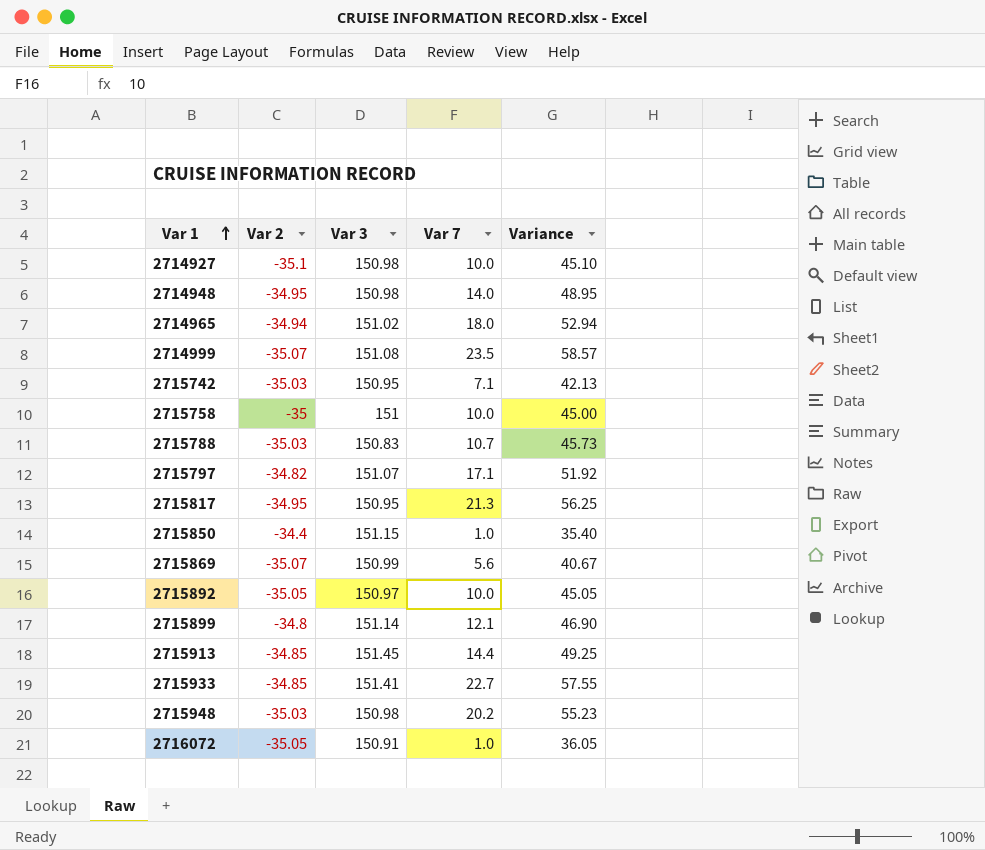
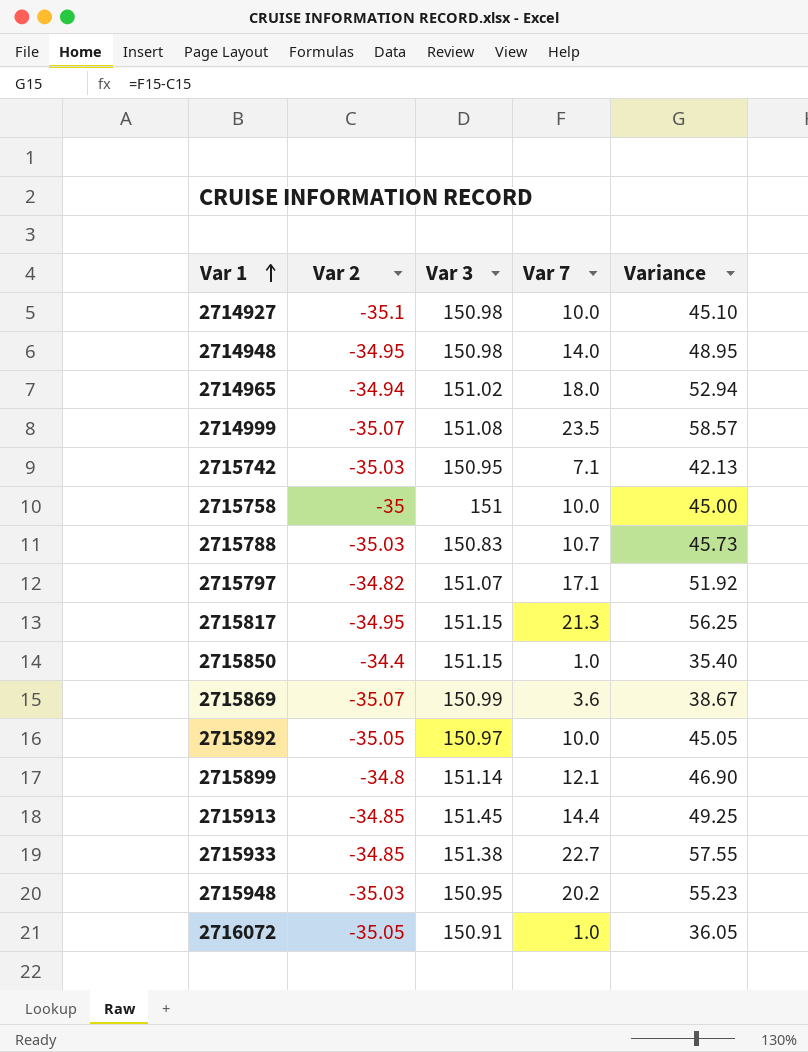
2715817 | Var 3: 150.95 -> 151.15
2715869 | Var 7: 5.6 -> 3.6
2715869 | Variance: 40.67 -> 38.67
2715933 | Var 3: 151.41 -> 151.38
2715948 | Var 3: 150.98 -> 150.95

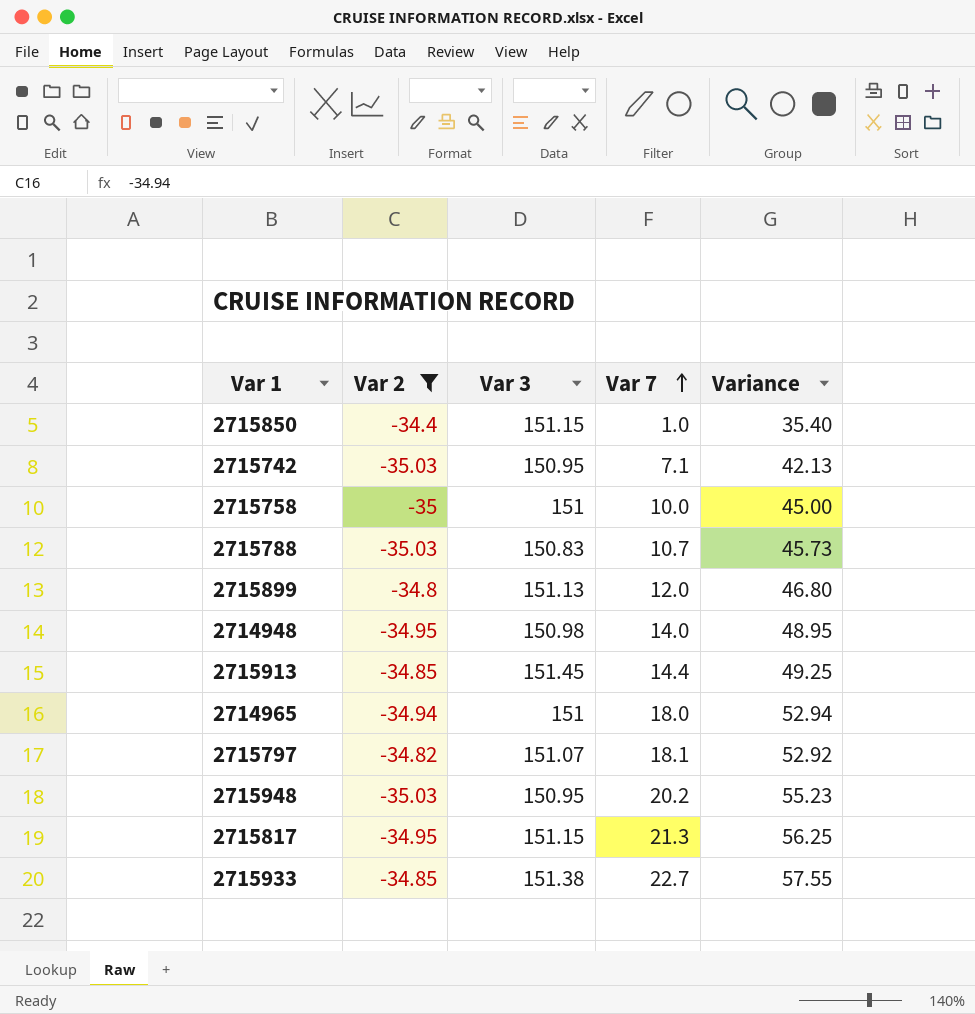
filter: none -> Var 2 >= -35.03
row order: Var 1 ascending -> Var 7 ascending
2715899 | Var 3: 151.14 -> 151.13
2715899 | Var 7: 12.1 -> 12.0
2715899 | Variance: 46.90 -> 46.80
2714965 | Var 3: 151.02 -> 151
2715797 | Var 7: 17.1 -> 18.1
2715797 | Variance: 51.92 -> 52.92

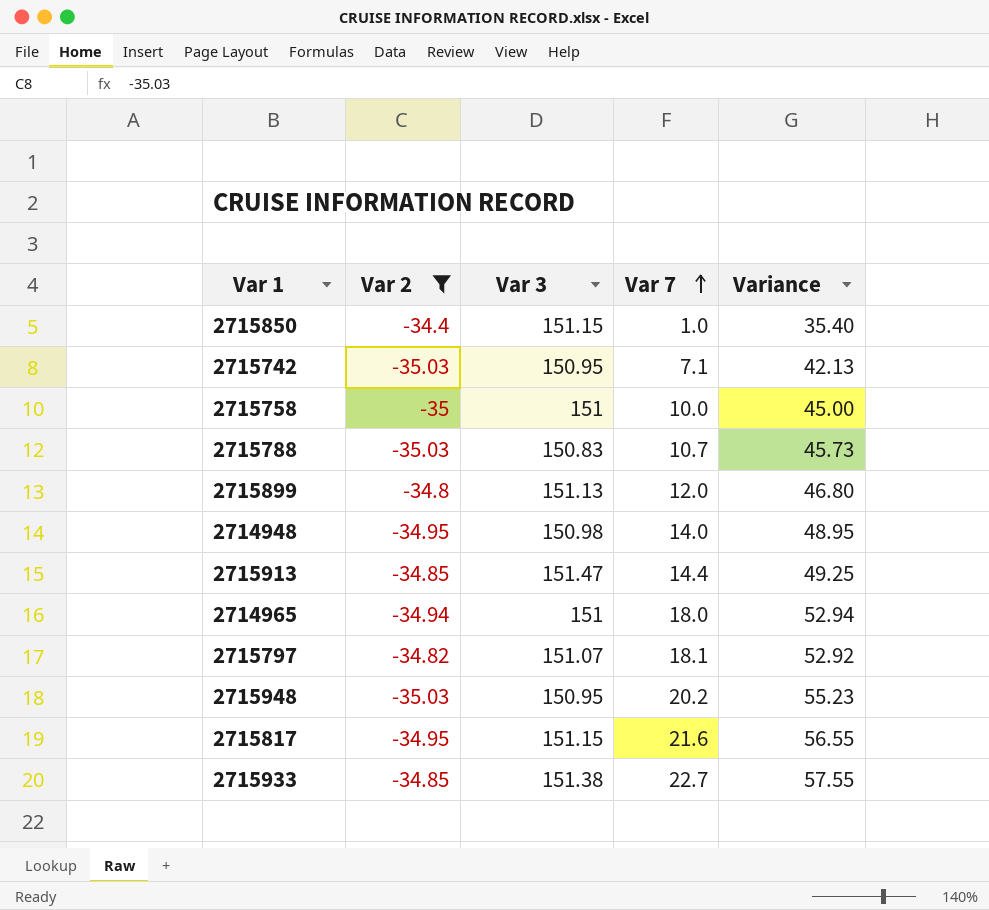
2715913 | Var 3: 151.45 -> 151.47
2715817 | Var 7: 21.3 -> 21.6
2715817 | Variance: 56.25 -> 56.55

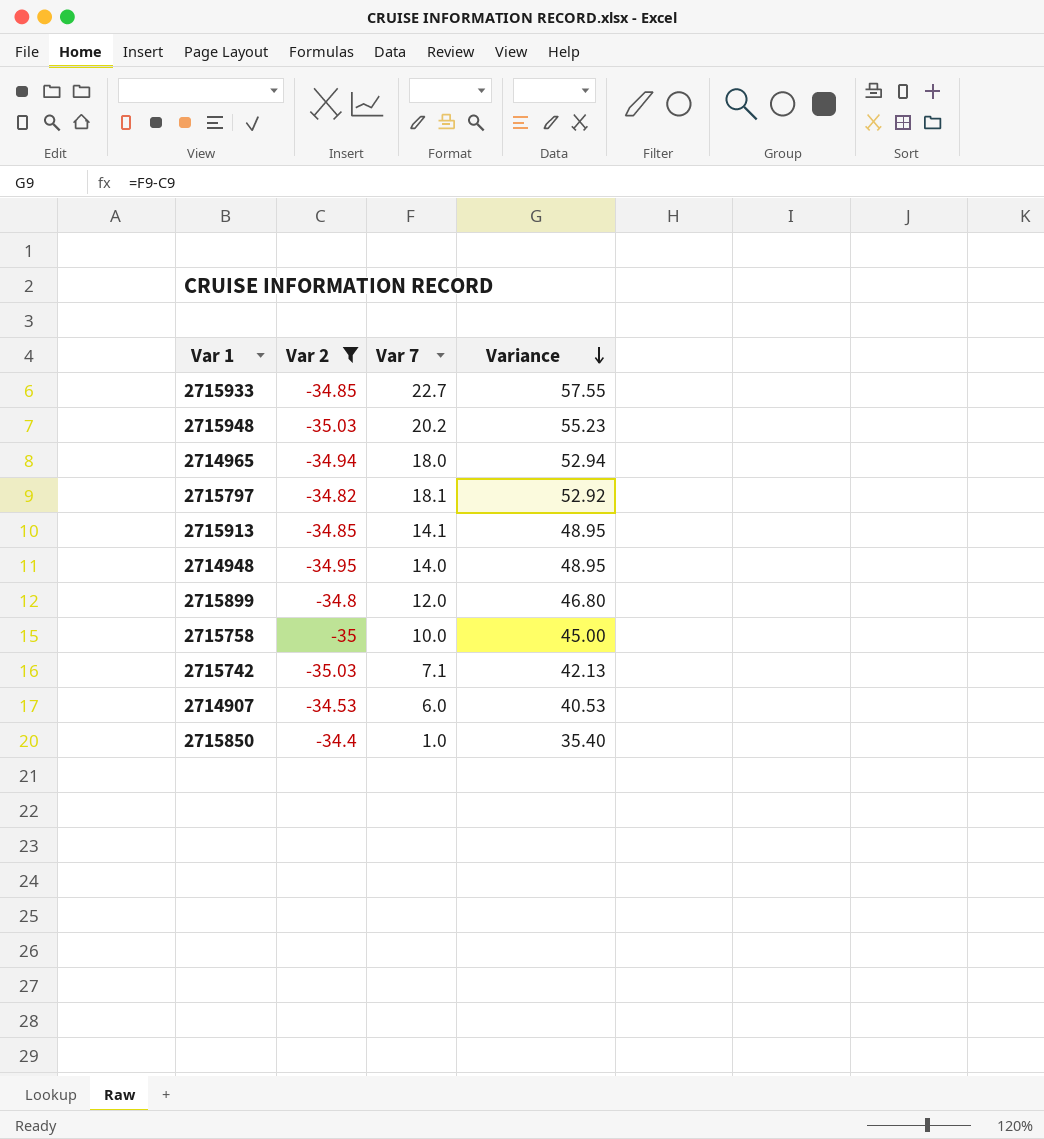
row order: Var 7 ascending -> Variance descending
column Var 3 | position: 3 -> none
row 2715788: -35.03 | 150.83 | 10.7 | 45.73 -> none
row 2715817: -34.95 | 151.15 | 21.6 | 56.55 -> none
2715913 | Var 7: 14.4 -> 14.1
2715913 | Variance: 49.25 -> 48.95
row 2714907: none -> -34.53 | 6.0 | 40.53

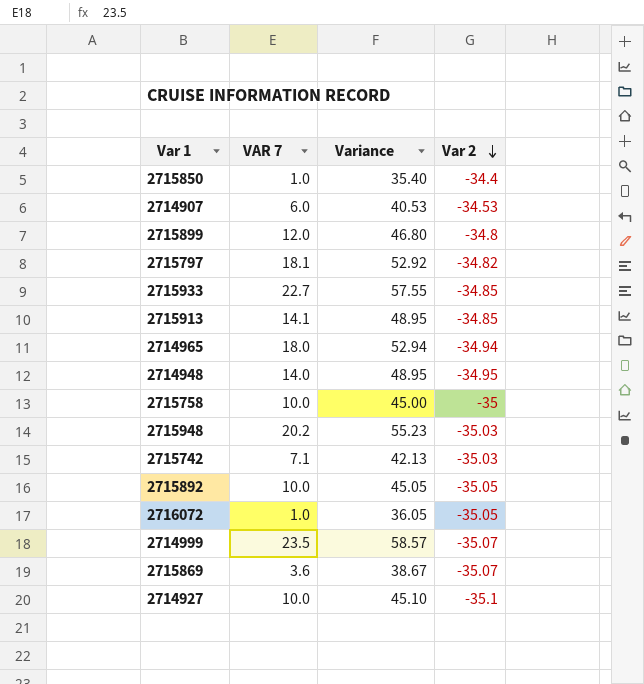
filter: Var 2 >= -35.03 -> none
row order: Variance descending -> Var 2 descending
column name: Var 7 -> VAR 7
column Var 2 | position: 2 -> 4

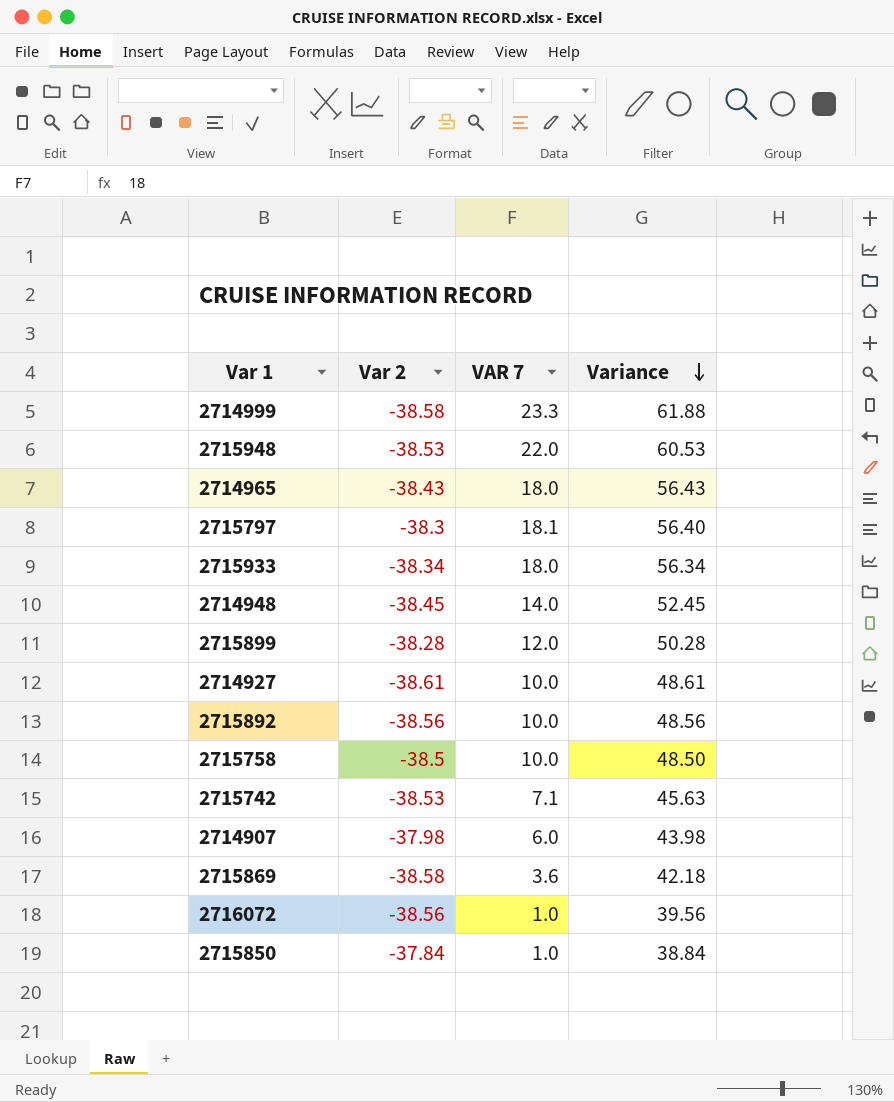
row order: Var 2 descending -> Variance descending
column Var 2 | position: 4 -> 2
row 2715913: 14.1 | 48.95 | -34.85 -> none
2714999 | Var 2: -35.07 -> -38.58
2714999 | VAR 7: 23.5 -> 23.3
2714999 | Variance: 58.57 -> 61.88
2715948 | Var 2: -35.03 -> -38.53
2715948 | VAR 7: 20.2 -> 22.0
2715948 | Variance: 55.23 -> 60.53
2714965 | Var 2: -34.94 -> -38.43
2714965 | Variance: 52.94 -> 56.43
2715797 | Var 2: -34.82 -> -38.3
2715797 | Variance: 52.92 -> 56.40
2715933 | Var 2: -34.85 -> -38.34
2715933 | VAR 7: 22.7 -> 18.0
2715933 | Variance: 57.55 -> 56.34
2714948 | Var 2: -34.95 -> -38.45
2714948 | Variance: 48.95 -> 52.45
2715899 | Var 2: -34.8 -> -38.28
2715899 | Variance: 46.80 -> 50.28
2714927 | Var 2: -35.1 -> -38.61
2714927 | Variance: 45.10 -> 48.61
2715892 | Var 2: -35.05 -> -38.56
2715892 | Variance: 45.05 -> 48.56
2715758 | Var 2: -35 -> -38.5
2715758 | Variance: 45.00 -> 48.50
2715742 | Var 2: -35.03 -> -38.53
2715742 | Variance: 42.13 -> 45.63
2714907 | Var 2: -34.53 -> -37.98
2714907 | Variance: 40.53 -> 43.98
2715869 | Var 2: -35.07 -> -38.58
2715869 | Variance: 38.67 -> 42.18
2716072 | Var 2: -35.05 -> -38.56
2716072 | Variance: 36.05 -> 39.56
2715850 | Var 2: -34.4 -> -37.84
2715850 | Variance: 35.40 -> 38.84

